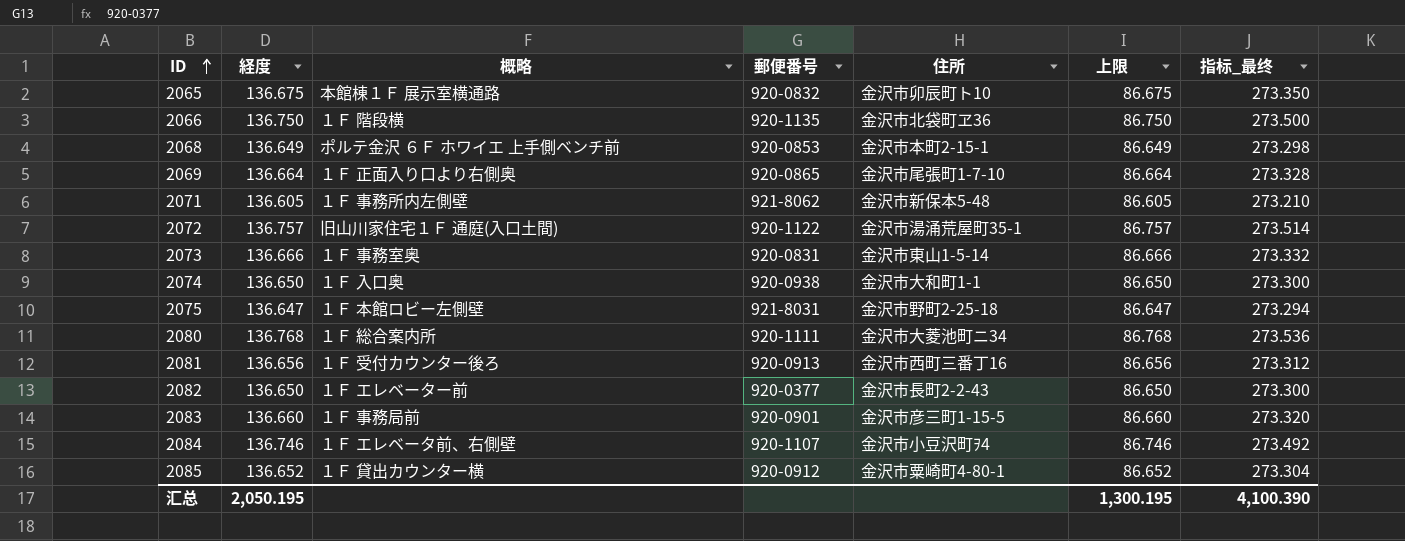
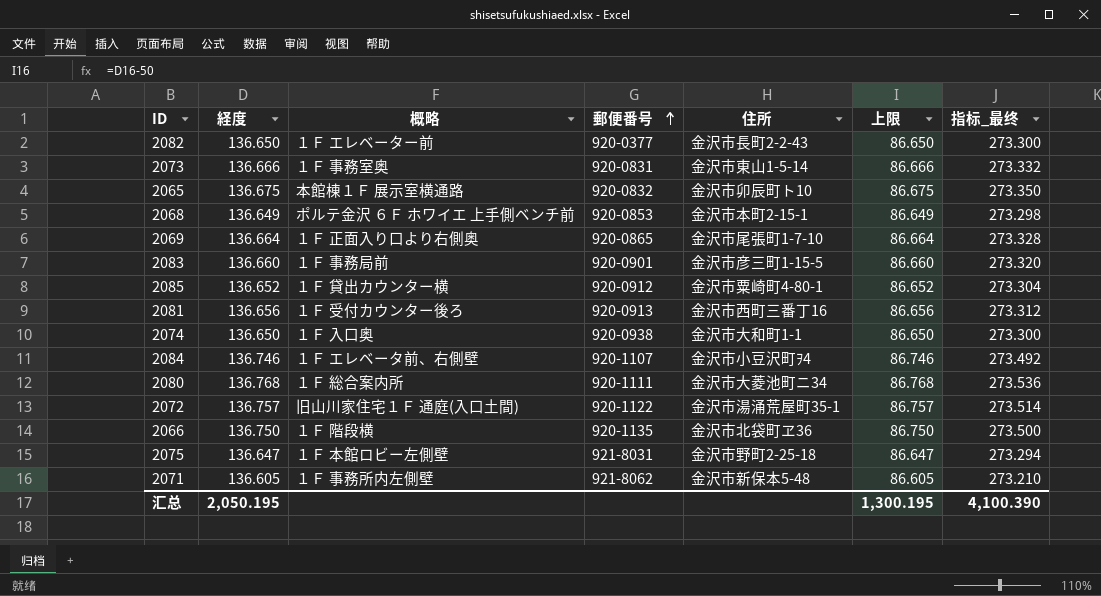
row order: ID ascending -> 郵便番号 ascending

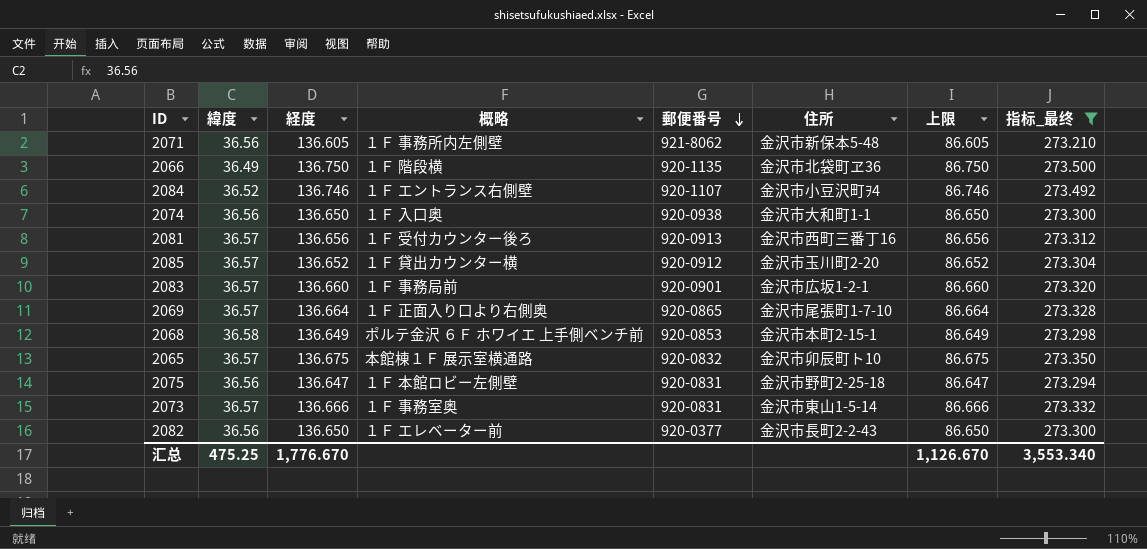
filter: none -> 指标_最终 <= 273.500
row order: 郵便番号 ascending -> 郵便番号 descending
column 緯度 | position: none -> 2
2084 | 概略: １Ｆ エレベータ前、右側壁 -> １Ｆ エントランス右側壁
2085 | 住所: 金沢市粟崎町4-80-1 -> 金沢市玉川町2-20
2083 | 住所: 金沢市彦三町1-15-5 -> 金沢市広坂1-2-1
2075 | 郵便番号: 921-8031 -> 920-0831
汇总 | 経度: 2,050.195 -> 1,776.670
汇总 | 上限: 1,300.195 -> 1,126.670
汇总 | 指标_最终: 4,100.390 -> 3,553.340

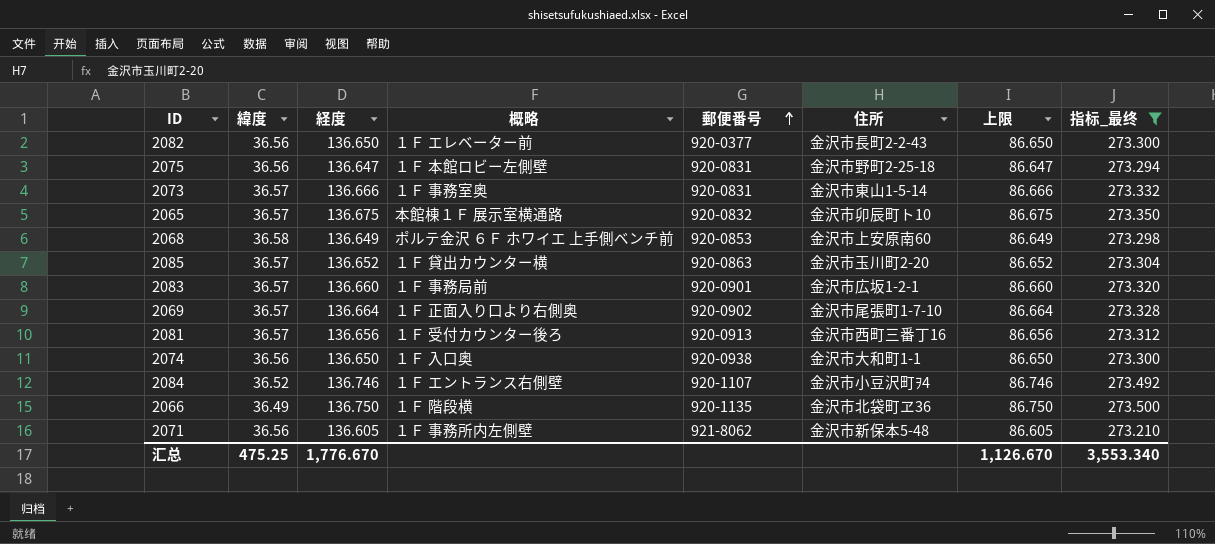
row order: 郵便番号 descending -> 郵便番号 ascending
2068 | 住所: 金沢市本町2-15-1 -> 金沢市上安原南60
2085 | 郵便番号: 920-0912 -> 920-0863
2069 | 郵便番号: 920-0865 -> 920-0902

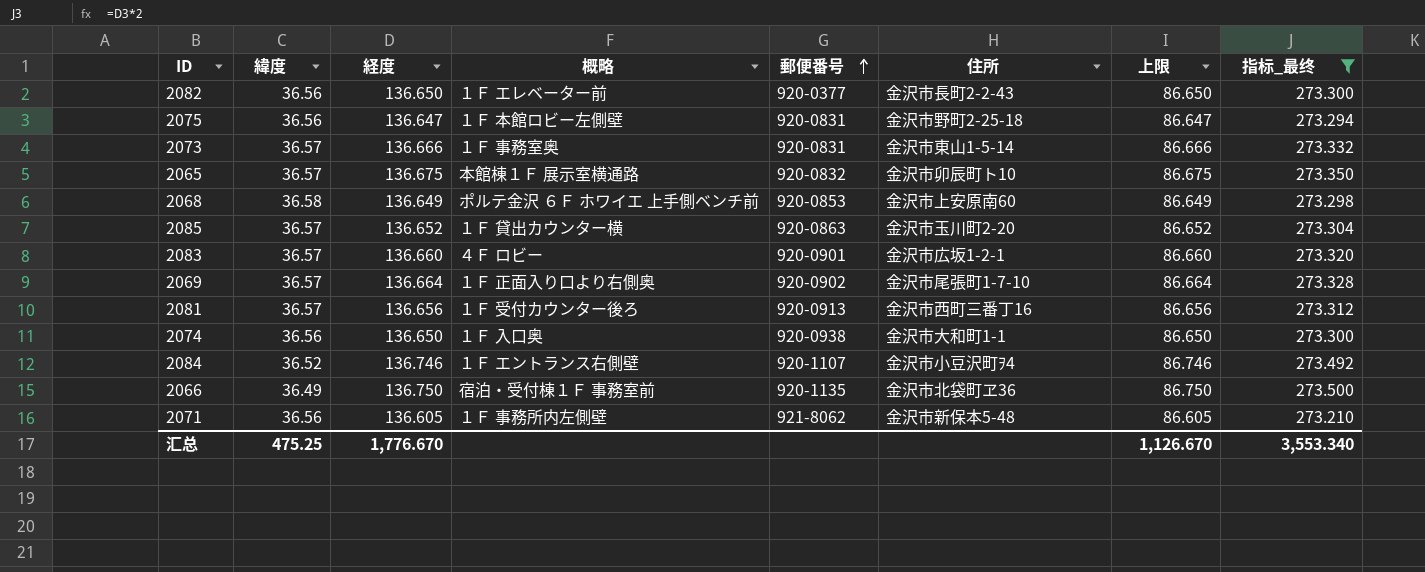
2083 | 概略: １Ｆ 事務局前 -> ４Ｆ ロビー
2066 | 概略: １Ｆ 階段横 -> 宿泊・受付棟１Ｆ 事務室前

